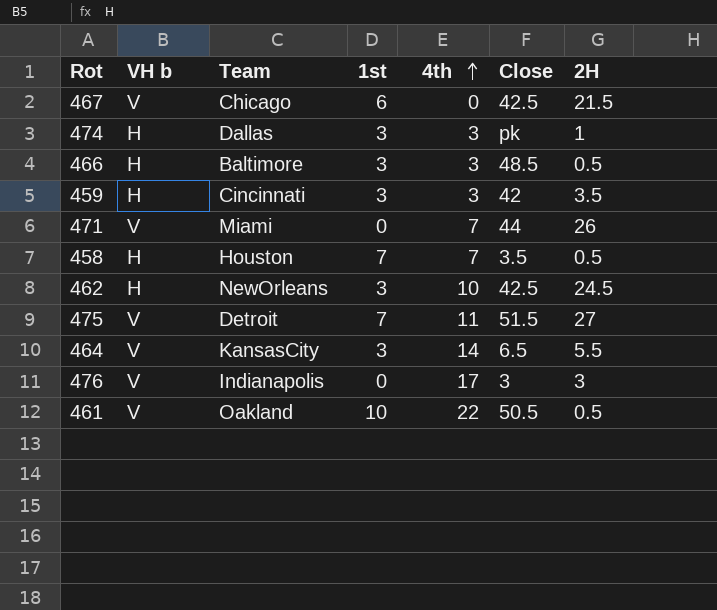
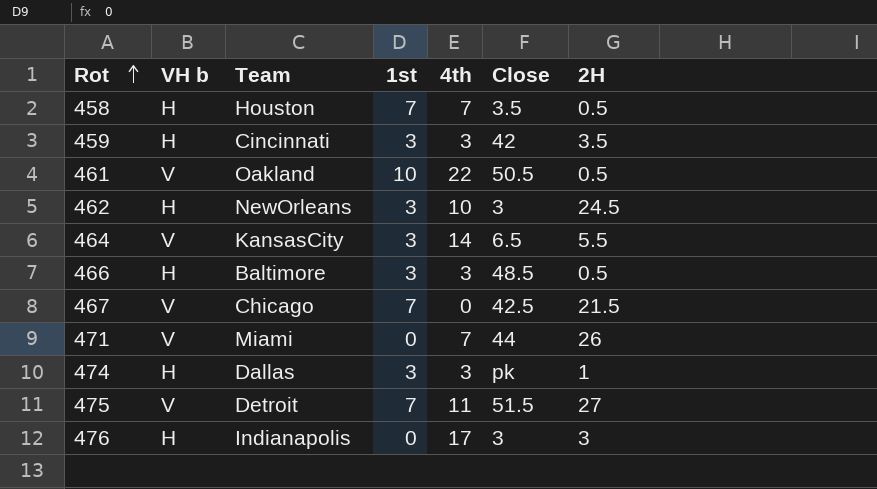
row order: 4th ascending -> Rot ascending
462 | Close: 42.5 -> 3
467 | 1st: 6 -> 7
476 | VH b: V -> H

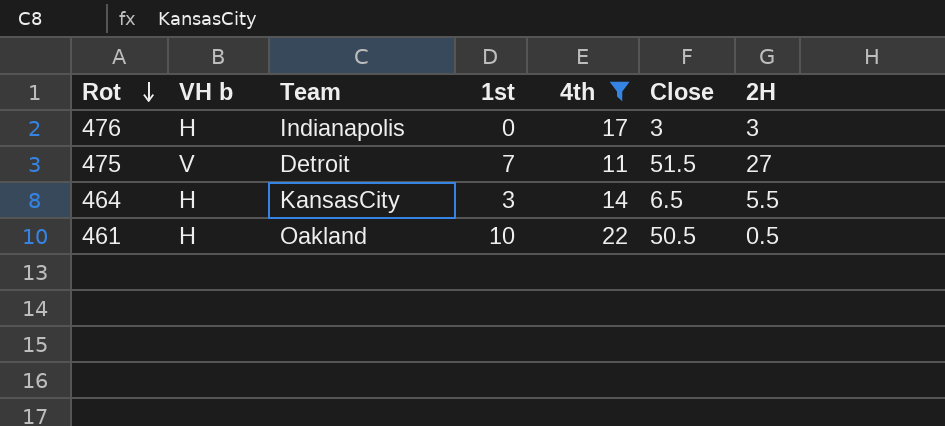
filter: none -> 4th >= 11
row order: Rot ascending -> Rot descending
464 | VH b: V -> H
461 | VH b: V -> H

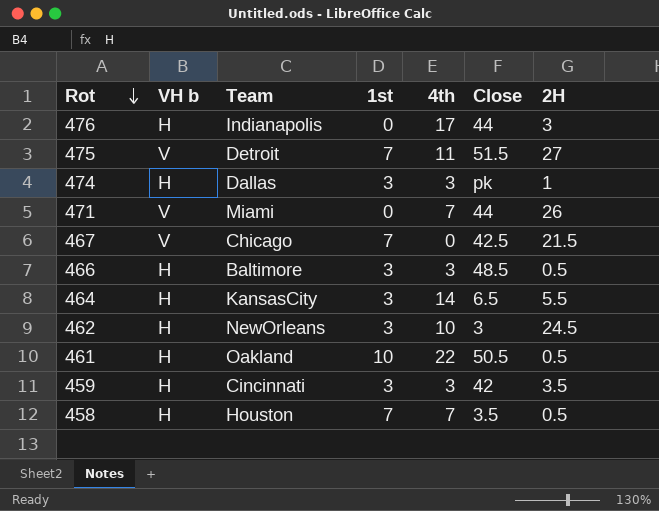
filter: 4th >= 11 -> none
476 | Close: 3 -> 44

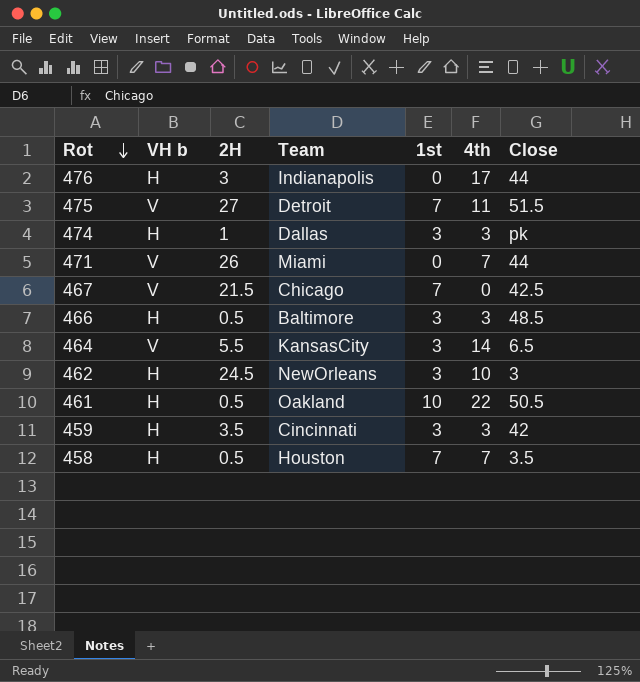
column 2H | position: 7 -> 3
464 | VH b: H -> V

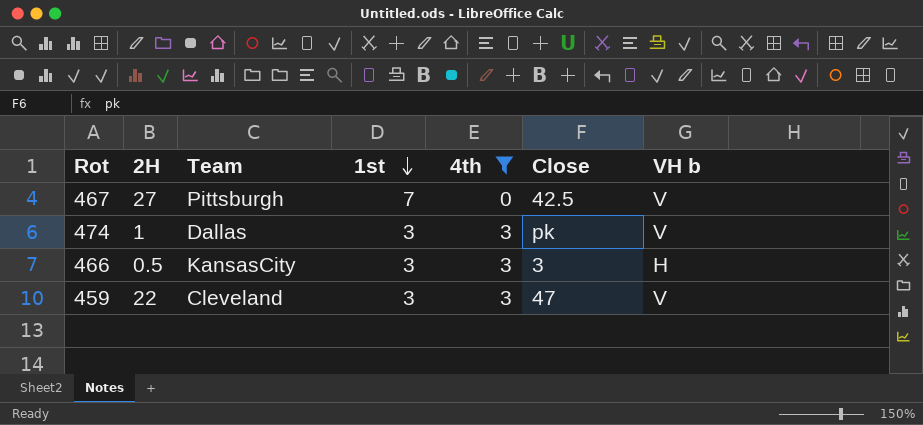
filter: none -> 4th <= 3
row order: Rot descending -> 1st descending
column VH b | position: 2 -> 7
467 | 2H: 21.5 -> 27
467 | Team: Chicago -> Pittsburgh
474 | VH b: H -> V
466 | Team: Baltimore -> KansasCity
466 | Close: 48.5 -> 3
459 | 2H: 3.5 -> 22
459 | Team: Cincinnati -> Cleveland
459 | Close: 42 -> 47
459 | VH b: H -> V

